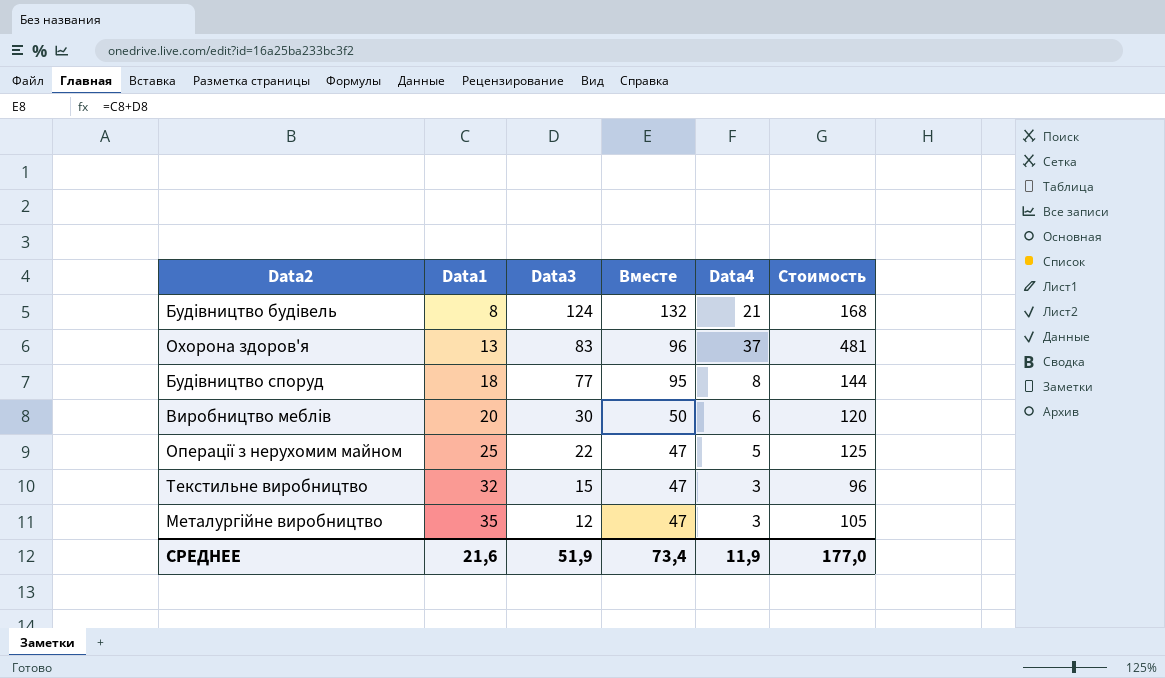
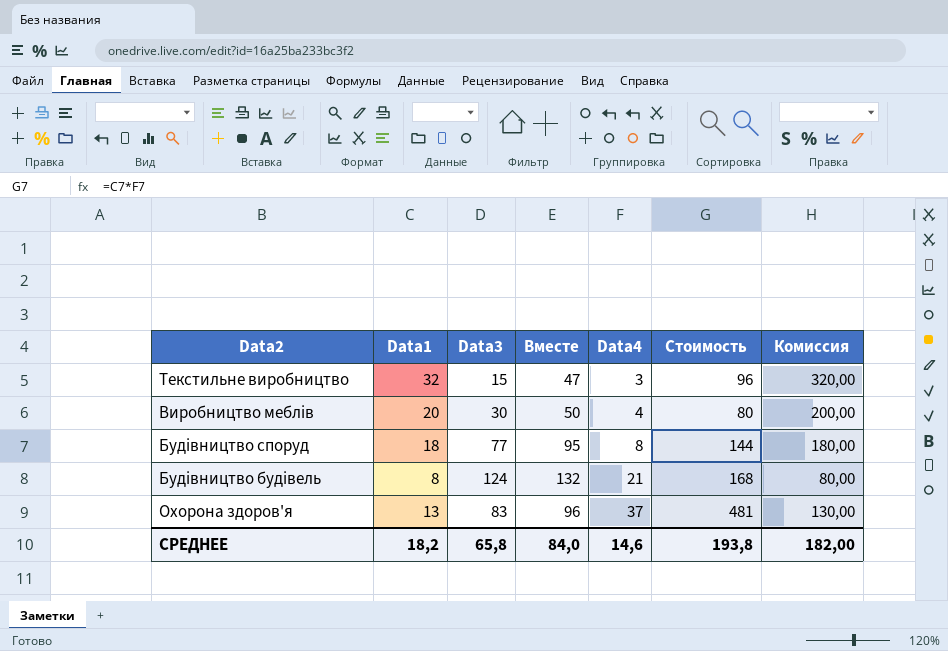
row order: Data1 ascending -> Data4 ascending
column Комиссия | formula: none -> [Data1] * 10
row Операції з нерухомим майном: 25 | 22 | 47 | 5 | 125 -> none
row Металургійне виробництво: 35 | 12 | 47 | 3 | 105 -> none
Виробництво меблів | Data4: 6 -> 4
Виробництво меблів | Стоимость: 120 -> 80
СРЕДНЕЕ | Data1: 21,6 -> 18,2
СРЕДНЕЕ | Data3: 51,9 -> 65,8
СРЕДНЕЕ | Вместе: 73,4 -> 84,0
СРЕДНЕЕ | Data4: 11,9 -> 14,6
СРЕДНЕЕ | Стоимость: 177,0 -> 193,8

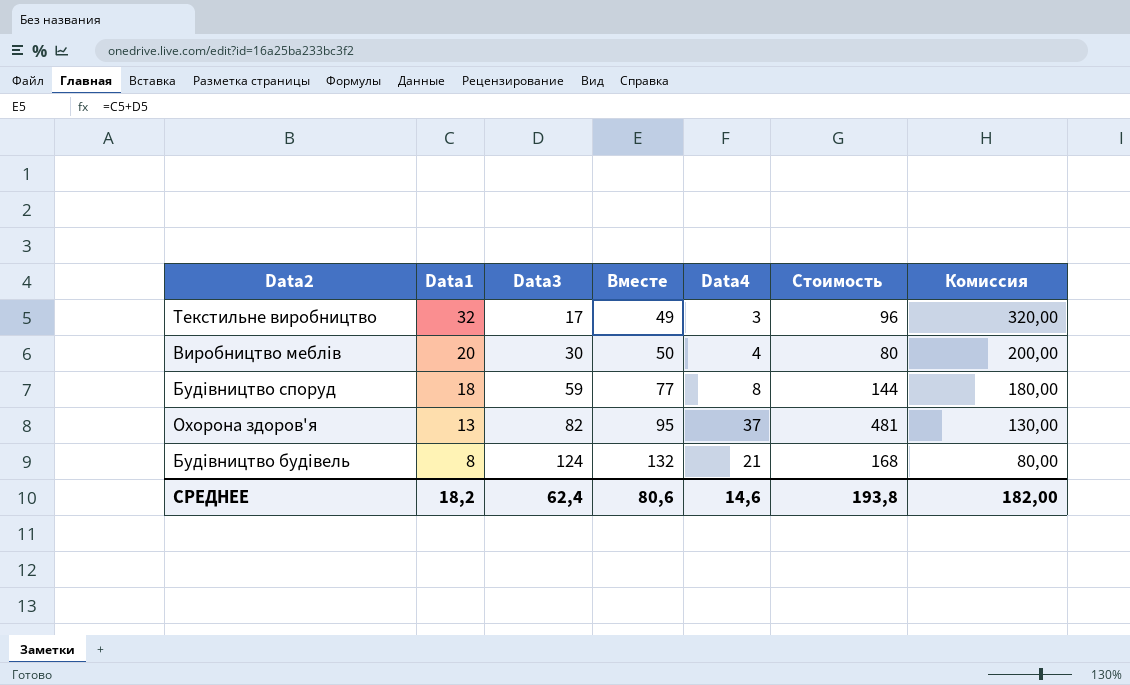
row order: Data4 ascending -> Data1 descending
Текстильне виробництво | Data3: 15 -> 17
Текстильне виробництво | Вместе: 47 -> 49
Будівництво споруд | Data3: 77 -> 59
Будівництво споруд | Вместе: 95 -> 77
Охорона здоров'я | Data3: 83 -> 82
Охорона здоров'я | Вместе: 96 -> 95
СРЕДНЕЕ | Data3: 65,8 -> 62,4
СРЕДНЕЕ | Вместе: 84,0 -> 80,6

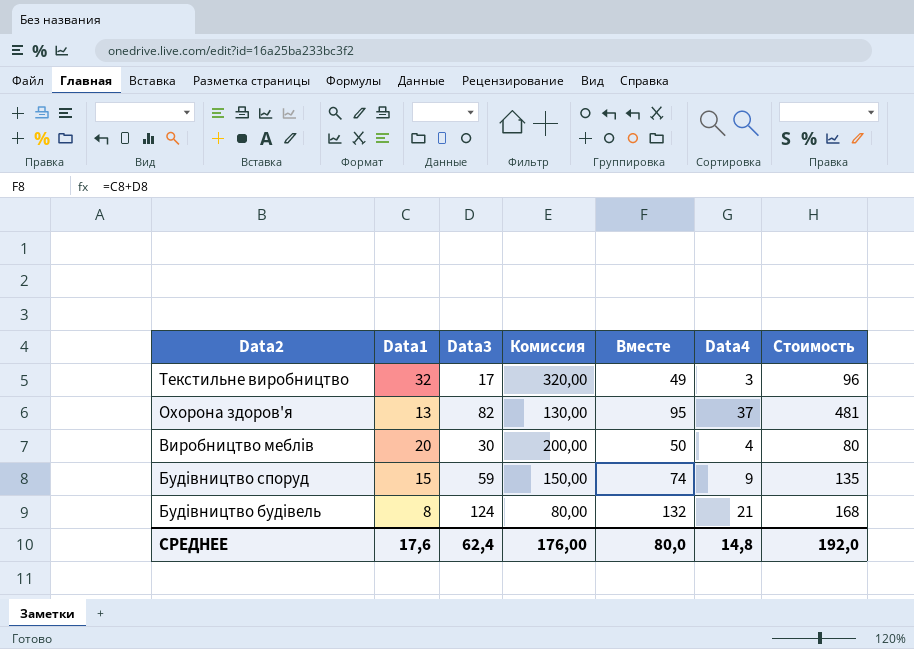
row order: Data1 descending -> Data2 descending
column Комиссия | position: 7 -> 4
Будівництво споруд | Data1: 18 -> 15
Будівництво споруд | Комиссия: 180,00 -> 150,00
Будівництво споруд | Вместе: 77 -> 74
Будівництво споруд | Data4: 8 -> 9
Будівництво споруд | Стоимость: 144 -> 135
СРЕДНЕЕ | Data1: 18,2 -> 17,6
СРЕДНЕЕ | Комиссия: 182,00 -> 176,00
СРЕДНЕЕ | Вместе: 80,6 -> 80,0
СРЕДНЕЕ | Data4: 14,6 -> 14,8
СРЕДНЕЕ | Стоимость: 193,8 -> 192,0

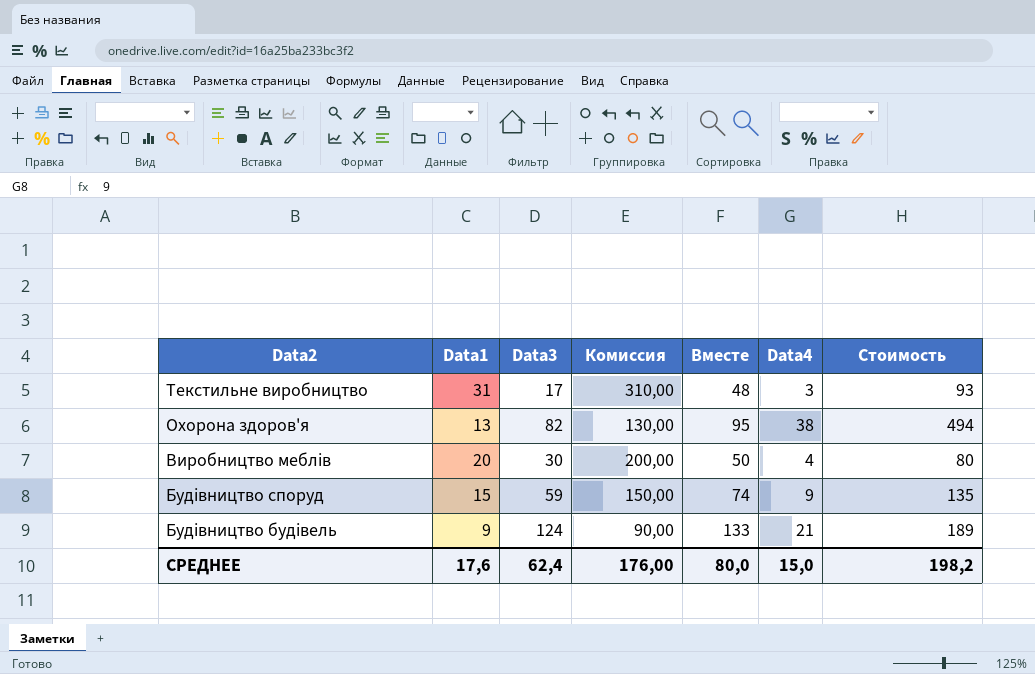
Текстильне виробництво | Data1: 32 -> 31
Текстильне виробництво | Комиссия: 320,00 -> 310,00
Текстильне виробництво | Вместе: 49 -> 48
Текстильне виробництво | Стоимость: 96 -> 93
Охорона здоров'я | Data4: 37 -> 38
Охорона здоров'я | Стоимость: 481 -> 494
Будівництво будівель | Data1: 8 -> 9
Будівництво будівель | Комиссия: 80,00 -> 90,00
Будівництво будівель | Вместе: 132 -> 133
Будівництво будівель | Стоимость: 168 -> 189
СРЕДНЕЕ | Data4: 14,8 -> 15,0
СРЕДНЕЕ | Стоимость: 192,0 -> 198,2

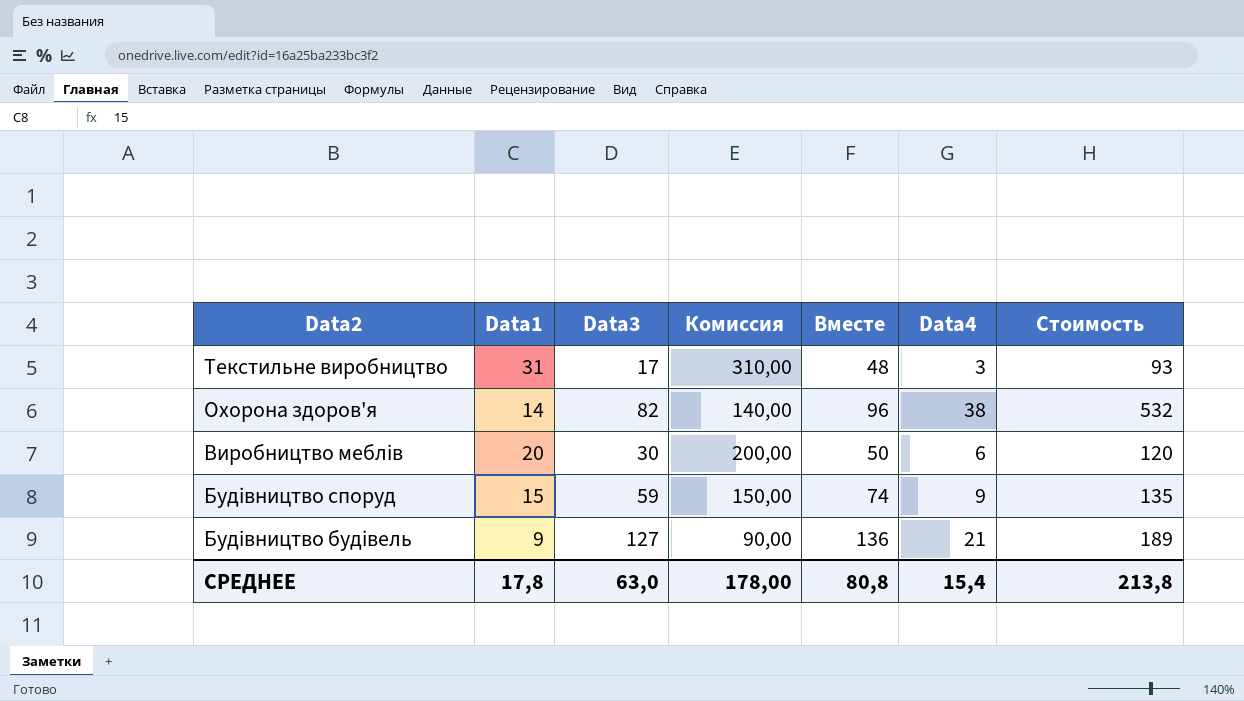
Охорона здоров'я | Data1: 13 -> 14
Охорона здоров'я | Комиссия: 130,00 -> 140,00
Охорона здоров'я | Вместе: 95 -> 96
Охорона здоров'я | Стоимость: 494 -> 532
Виробництво меблів | Data4: 4 -> 6
Виробництво меблів | Стоимость: 80 -> 120
Будівництво будівель | Data3: 124 -> 127
Будівництво будівель | Вместе: 133 -> 136
СРЕДНЕЕ | Data1: 17,6 -> 17,8
СРЕДНЕЕ | Data3: 62,4 -> 63,0
СРЕДНЕЕ | Комиссия: 176,00 -> 178,00
СРЕДНЕЕ | Вместе: 80,0 -> 80,8
СРЕДНЕЕ | Data4: 15,0 -> 15,4
СРЕДНЕЕ | Стоимость: 198,2 -> 213,8

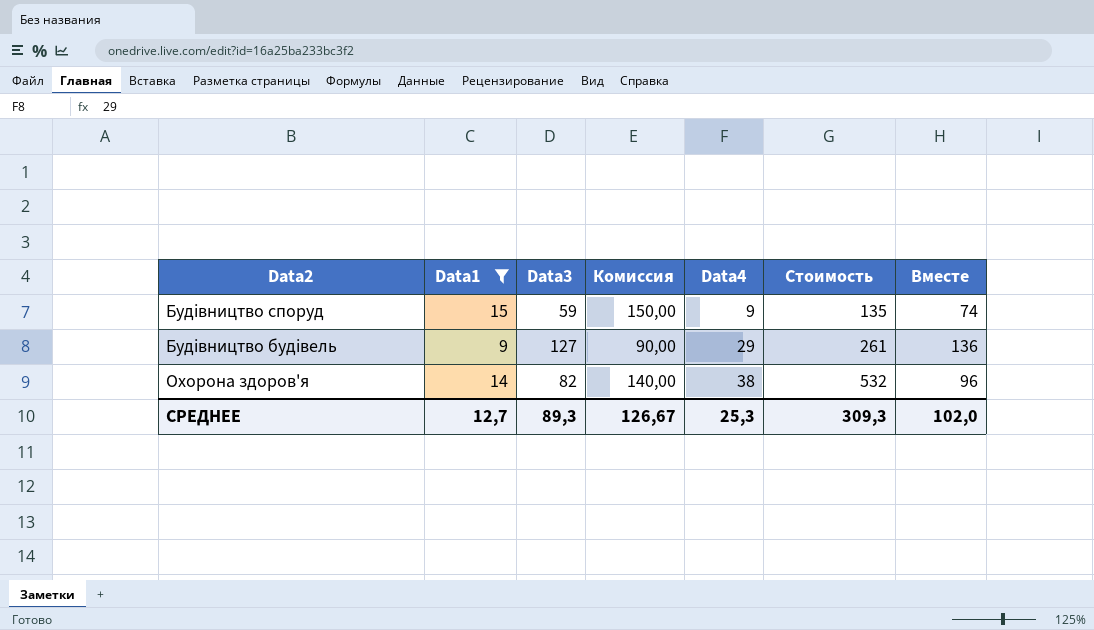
filter: none -> Data1 <= 15
row order: Data2 descending -> Data4 ascending
column Вместе | position: 5 -> 7
Будівництво будівель | Data4: 21 -> 29
Будівництво будівель | Стоимость: 189 -> 261
СРЕДНЕЕ | Data1: 17,8 -> 12,7
СРЕДНЕЕ | Data3: 63,0 -> 89,3
СРЕДНЕЕ | Комиссия: 178,00 -> 126,67
СРЕДНЕЕ | Data4: 15,4 -> 25,3
СРЕДНЕЕ | Стоимость: 213,8 -> 309,3
СРЕДНЕЕ | Вместе: 80,8 -> 102,0

